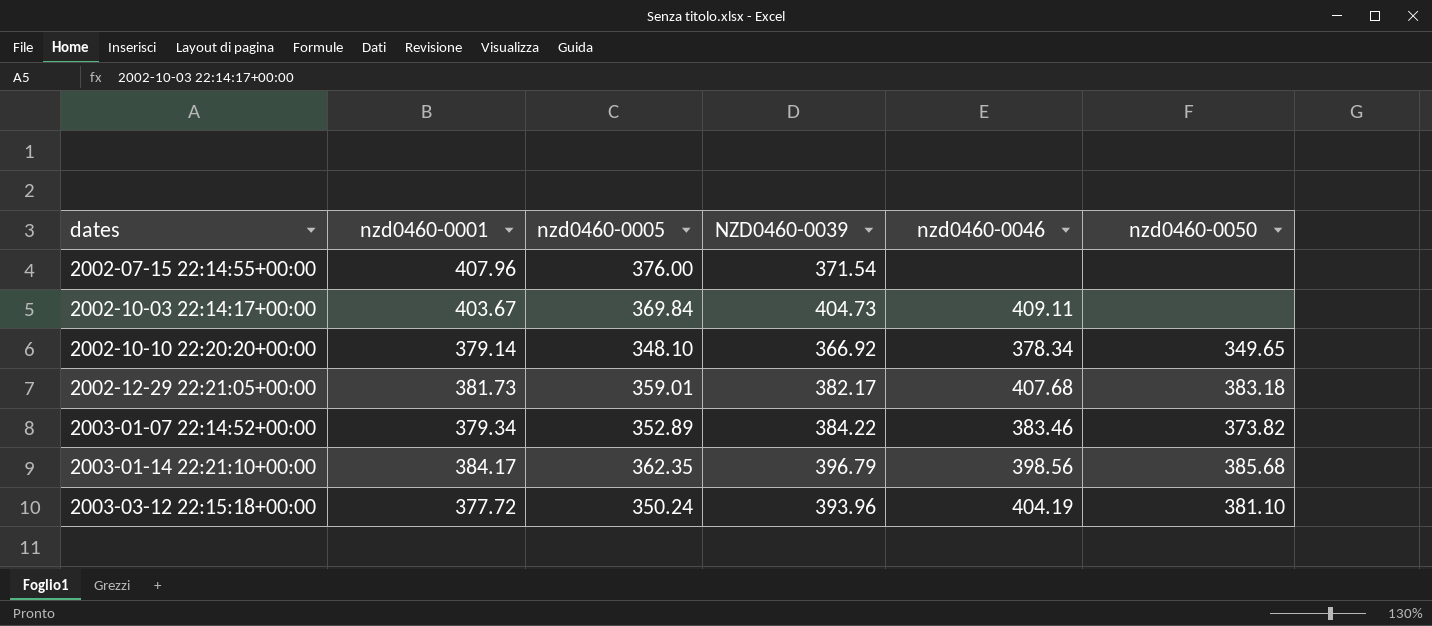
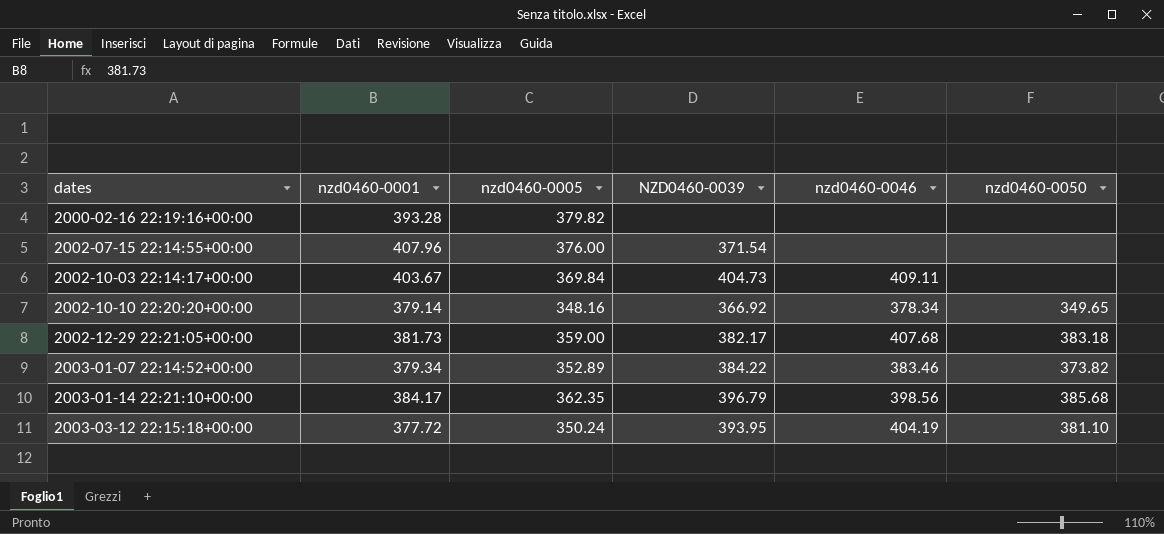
row 2000-02-16 22:19:16+00:00: none -> 393.28 | 379.82 | none | none | none
2002-10-10 22:20:20+00:00 | nzd0460-0005: 348.10 -> 348.16
2002-12-29 22:21:05+00:00 | nzd0460-0005: 359.01 -> 359.00
2003-03-12 22:15:18+00:00 | NZD0460-0039: 393.96 -> 393.95

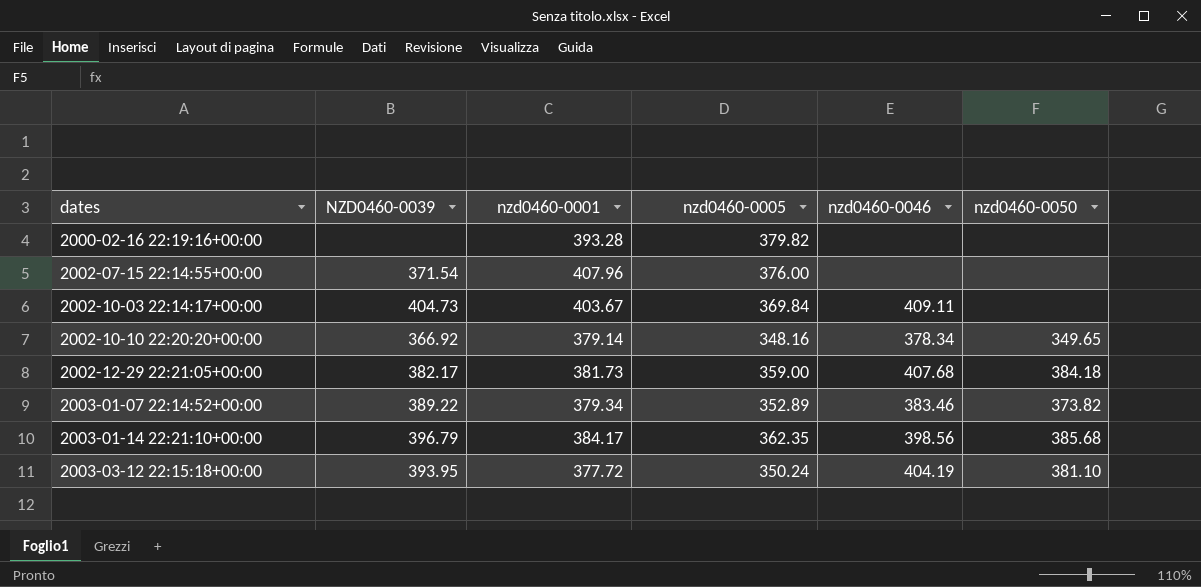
column NZD0460-0039 | position: 4 -> 2
2002-12-29 22:21:05+00:00 | nzd0460-0050: 383.18 -> 384.18
2003-01-07 22:14:52+00:00 | NZD0460-0039: 384.22 -> 389.22

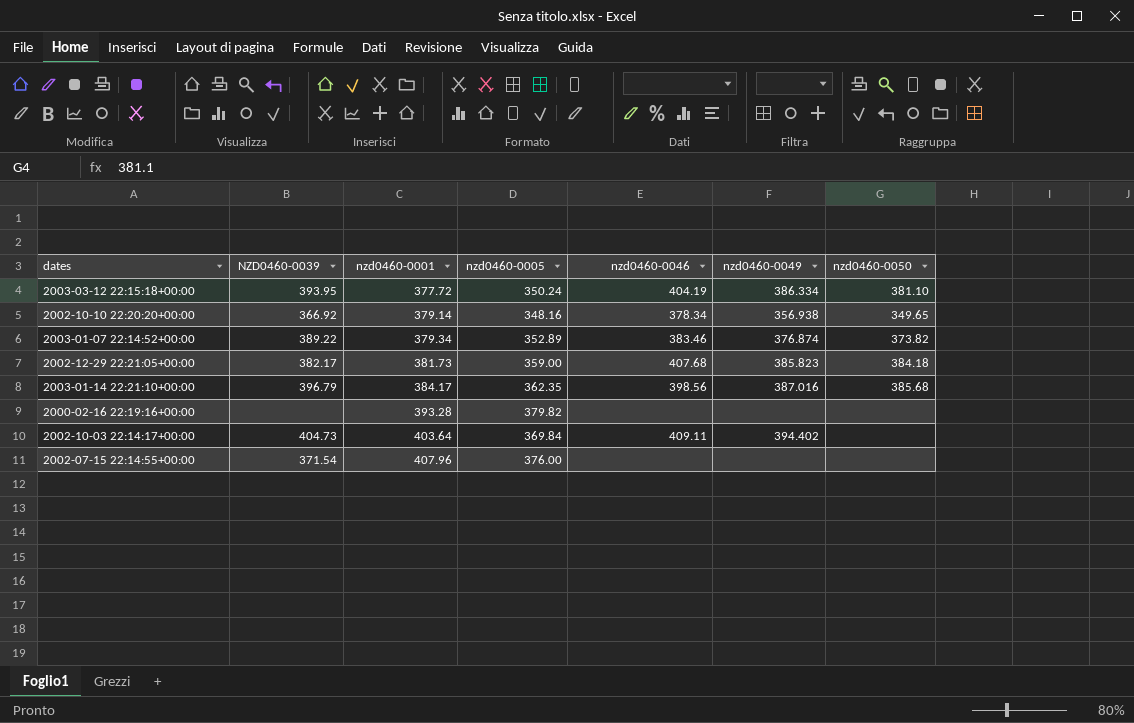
row order: dates ascending -> nzd0460-0001 ascending
column nzd0460-0049 | position: none -> 6
2002-10-03 22:14:17+00:00 | nzd0460-0001: 403.67 -> 403.64

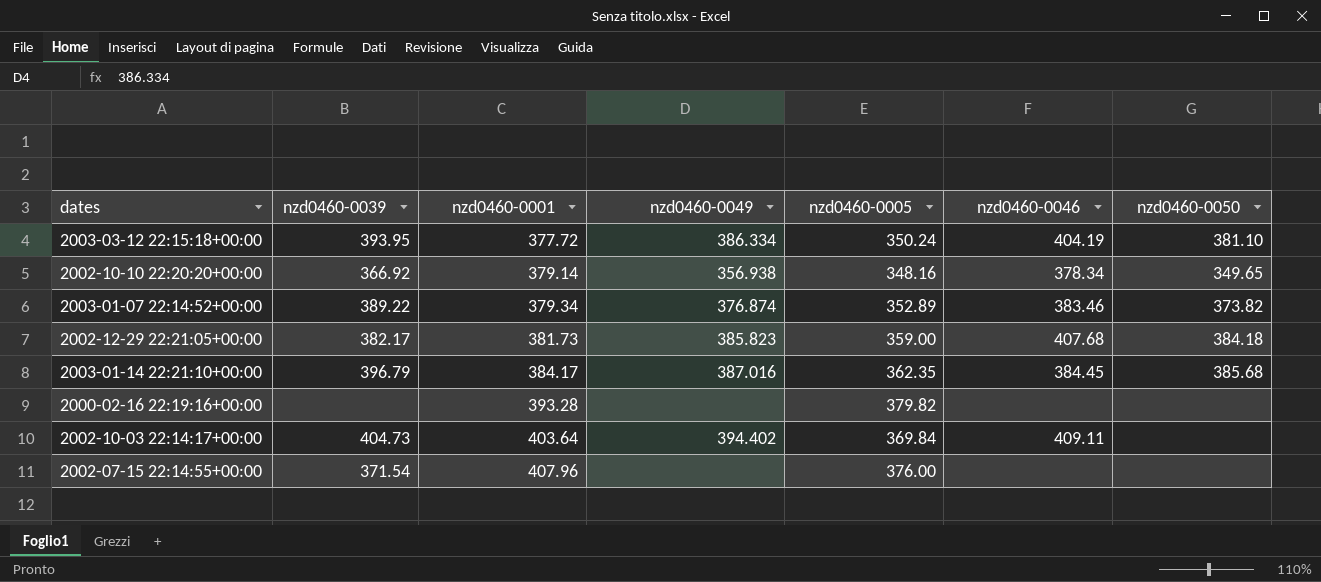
column name: NZD0460-0039 -> nzd0460-0039
column nzd0460-0049 | position: 6 -> 4
2003-01-14 22:21:10+00:00 | nzd0460-0046: 398.56 -> 384.45

